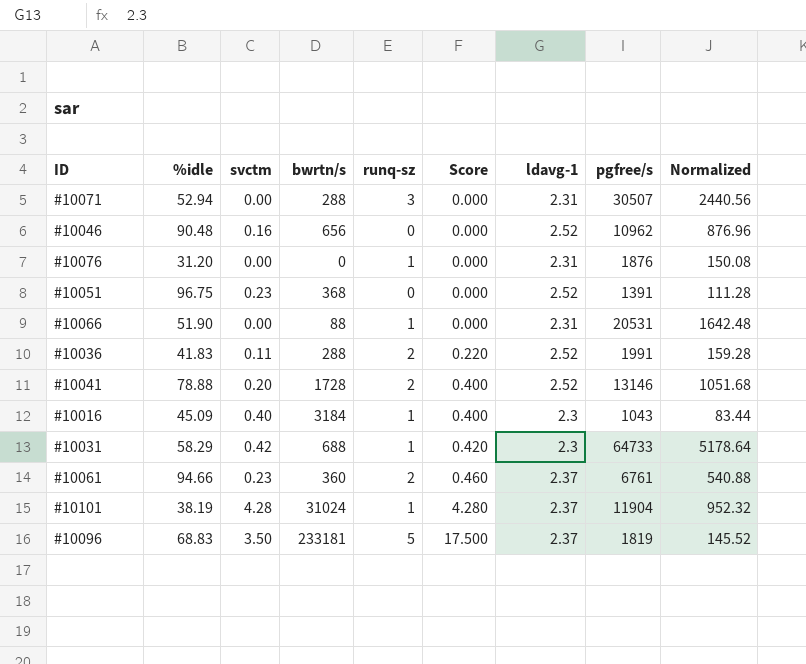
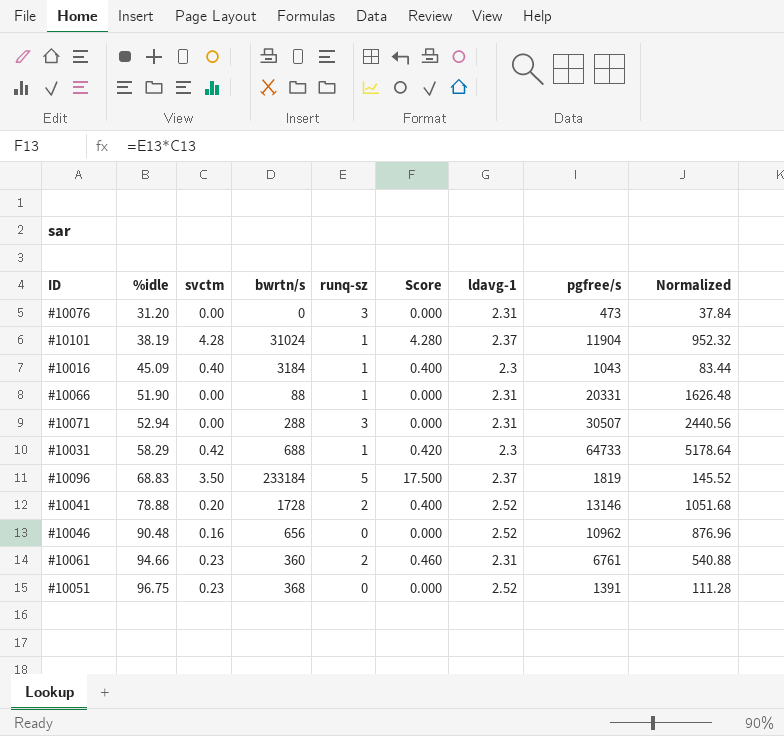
row order: Score ascending -> %idle ascending
row #10036: 41.83 | 0.11 | 288 | 2 | 0.220 | 2.52 | 1991 | 159.28 -> none
#10076 | runq-sz: 1 -> 3
#10076 | pgfree/s: 1876 -> 473
#10076 | Normalized: 150.08 -> 37.84
#10066 | pgfree/s: 20531 -> 20331
#10066 | Normalized: 1642.48 -> 1626.48
#10096 | bwrtn/s: 233181 -> 233184
#10061 | ldavg-1: 2.37 -> 2.31

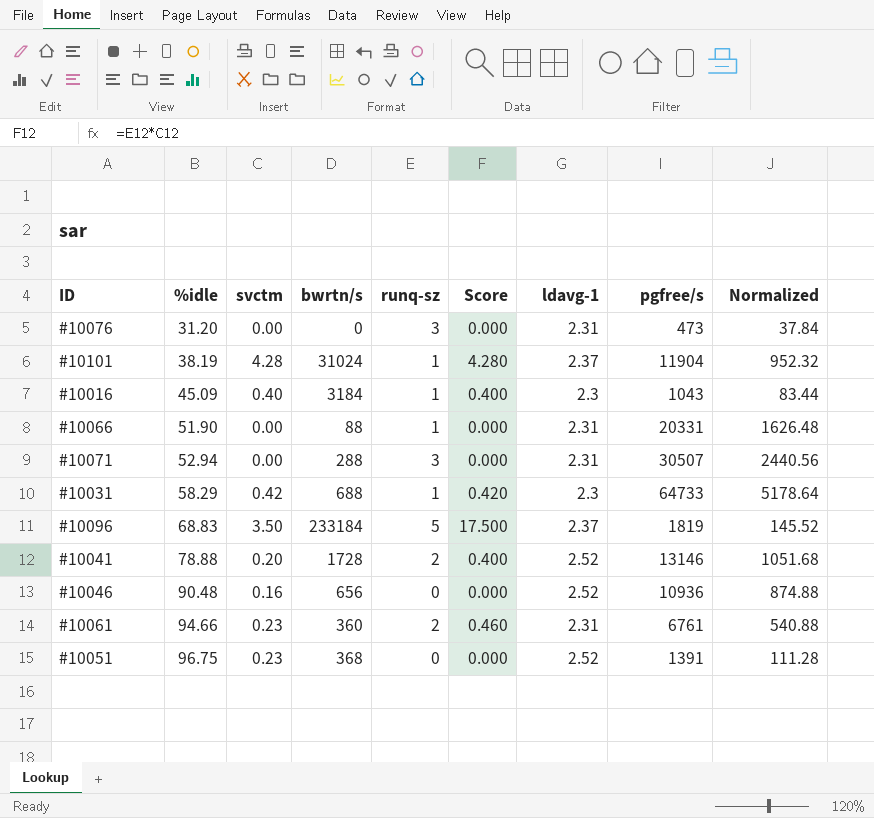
#10046 | pgfree/s: 10962 -> 10936
#10046 | Normalized: 876.96 -> 874.88

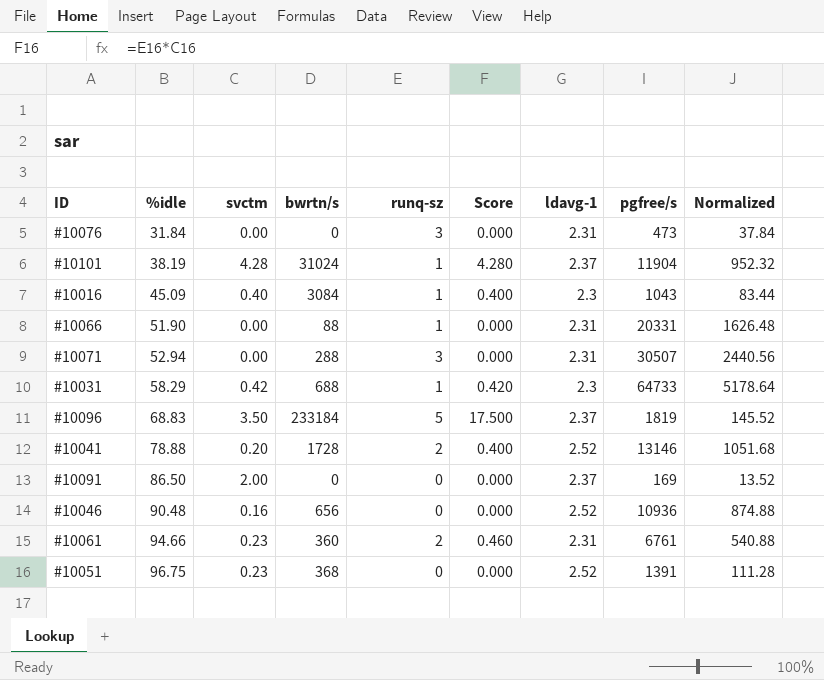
#10076 | %idle: 31.20 -> 31.84
#10016 | bwrtn/s: 3184 -> 3084
row #10091: none -> 86.50 | 2.00 | 0 | 0 | 0.000 | 2.37 | 169 | 13.52

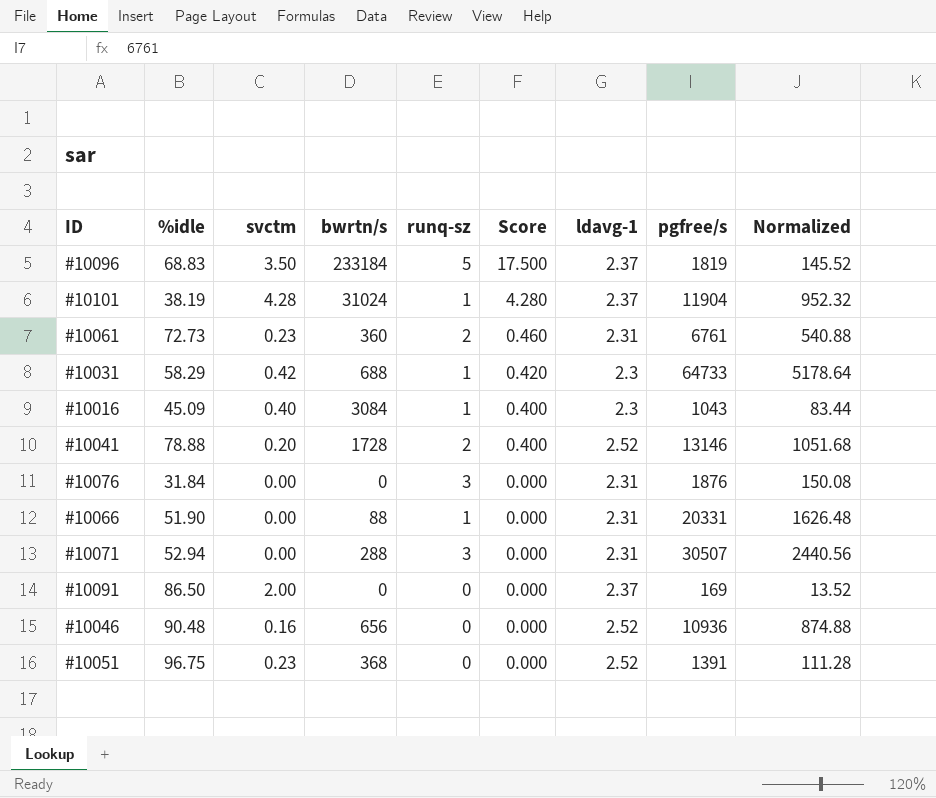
row order: %idle ascending -> Score descending
#10061 | %idle: 94.66 -> 72.73
#10076 | pgfree/s: 473 -> 1876
#10076 | Normalized: 37.84 -> 150.08

